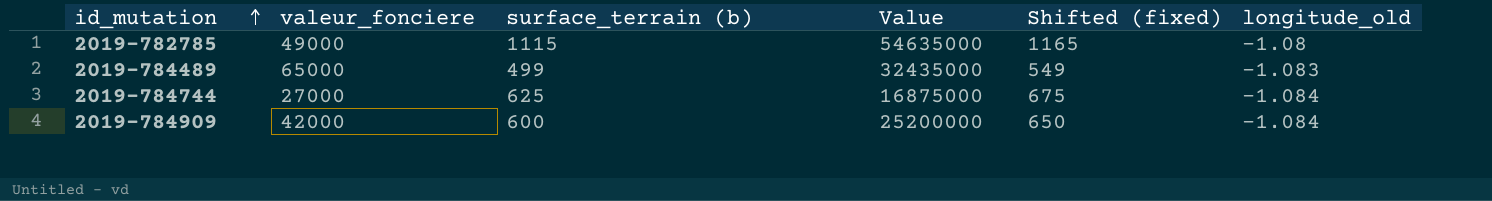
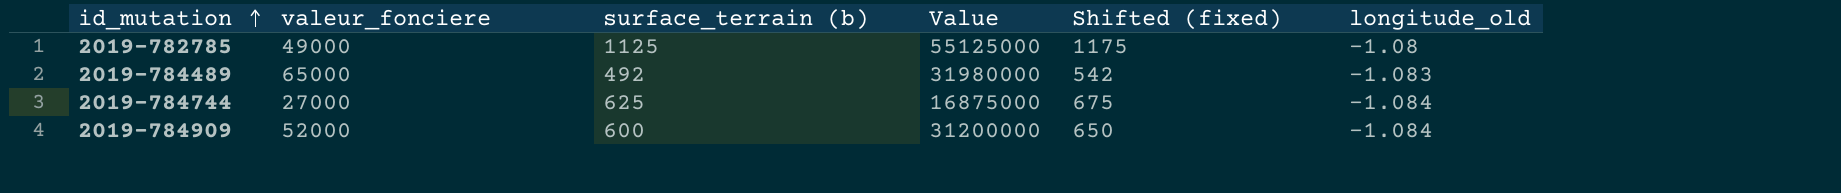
2019-782785 | surface_terrain (b): 1115 -> 1125
2019-782785 | Value: 54635000 -> 55125000
2019-782785 | Shifted (fixed): 1165 -> 1175
2019-784489 | surface_terrain (b): 499 -> 492
2019-784489 | Value: 32435000 -> 31980000
2019-784489 | Shifted (fixed): 549 -> 542
2019-784909 | valeur_fonciere: 42000 -> 52000
2019-784909 | Value: 25200000 -> 31200000

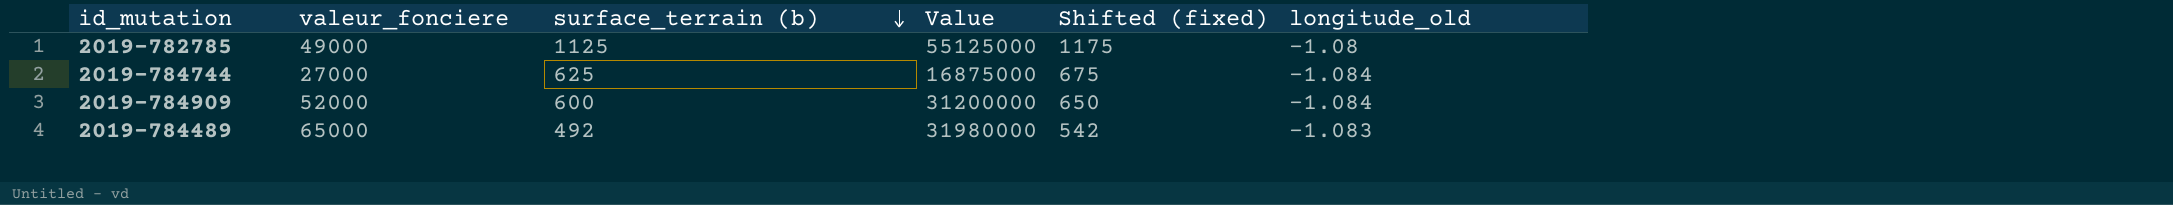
row order: id_mutation ascending -> surface_terrain (b) descending

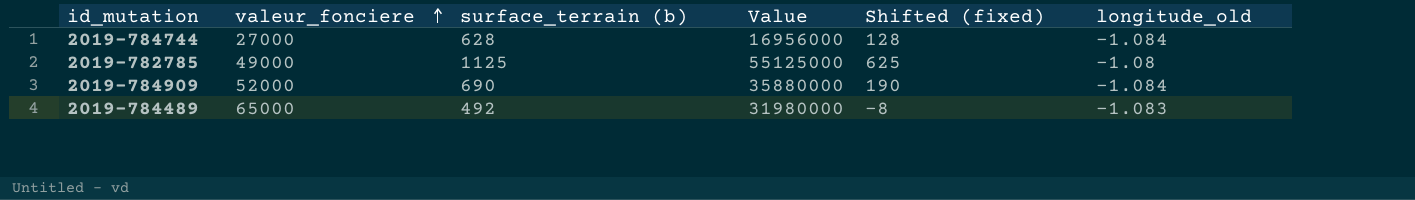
row order: surface_terrain (b) descending -> valeur_fonciere ascending
column Shifted (fixed) | formula: [surface_terrain (b)] + 50 -> [surface_terrain (b)] - 500
2019-784744 | surface_terrain (b): 625 -> 628
2019-784744 | Value: 16875000 -> 16956000
2019-784909 | surface_terrain (b): 600 -> 690
2019-784909 | Value: 31200000 -> 35880000

